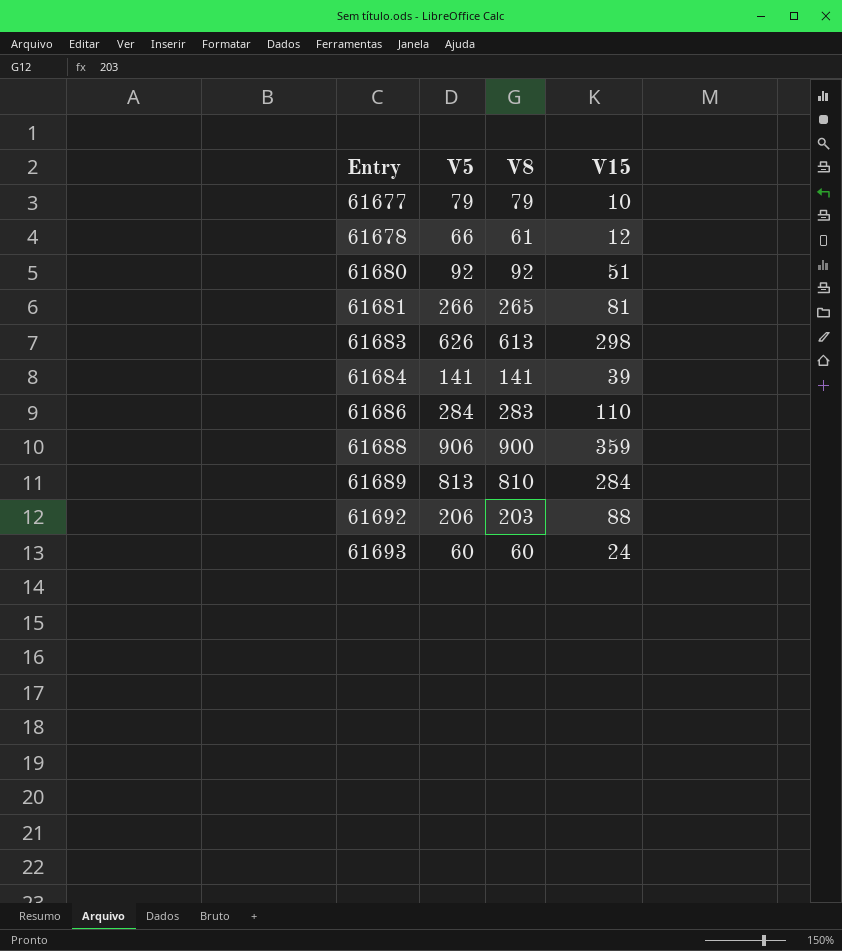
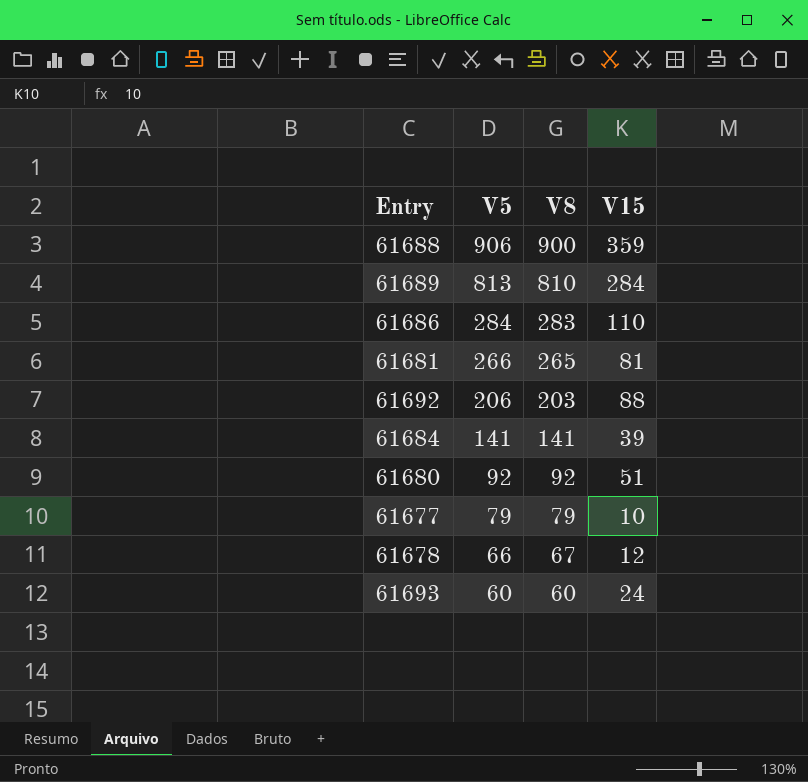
row order: Entry ascending -> V5 descending
row 61683: 626 | 613 | 298 -> none
61678 | V8: 61 -> 67

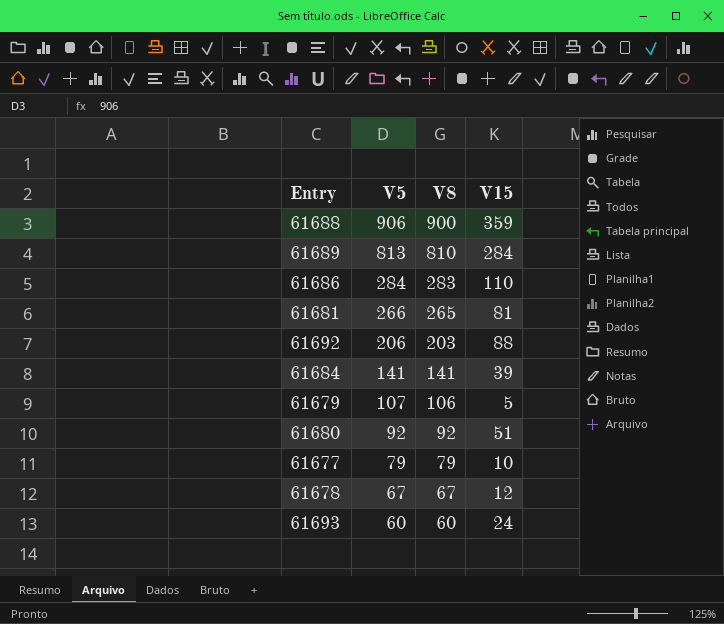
row 61679: none -> 107 | 106 | 5
61678 | V5: 66 -> 67

